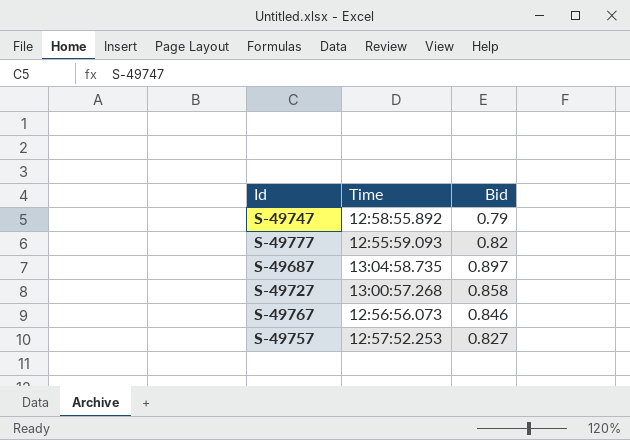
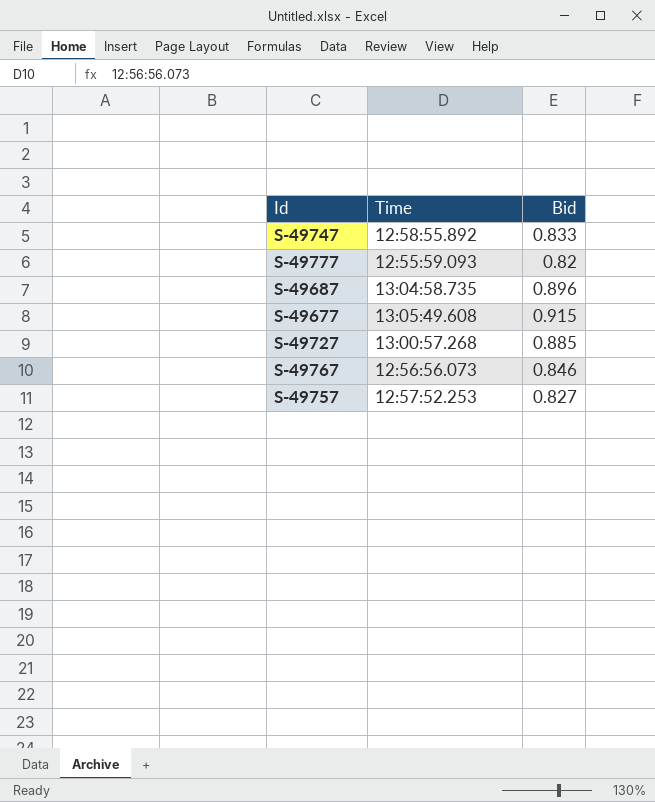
S-49747 | Bid: 0.79 -> 0.833
S-49687 | Bid: 0.897 -> 0.896
row S-49677: none -> 13:05:49.608 | 0.915
S-49727 | Bid: 0.858 -> 0.885

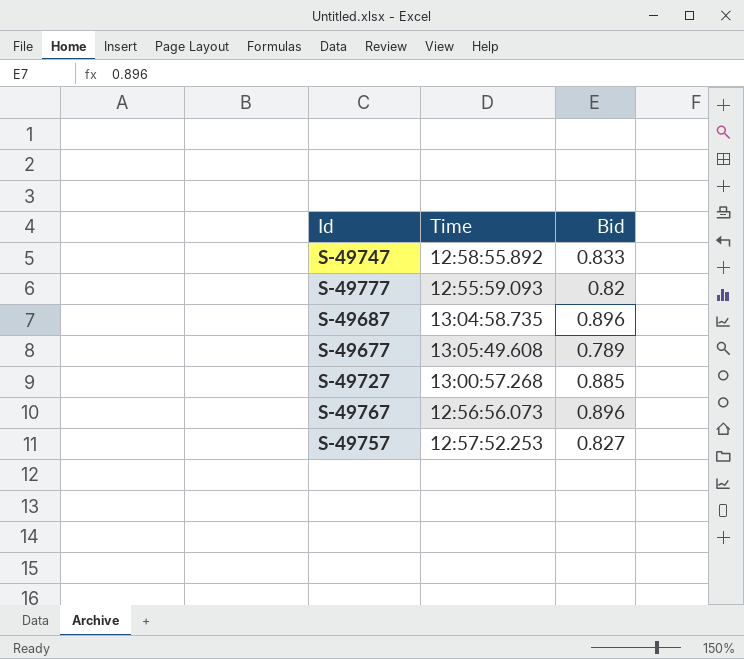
S-49677 | Bid: 0.915 -> 0.789
S-49767 | Bid: 0.846 -> 0.896

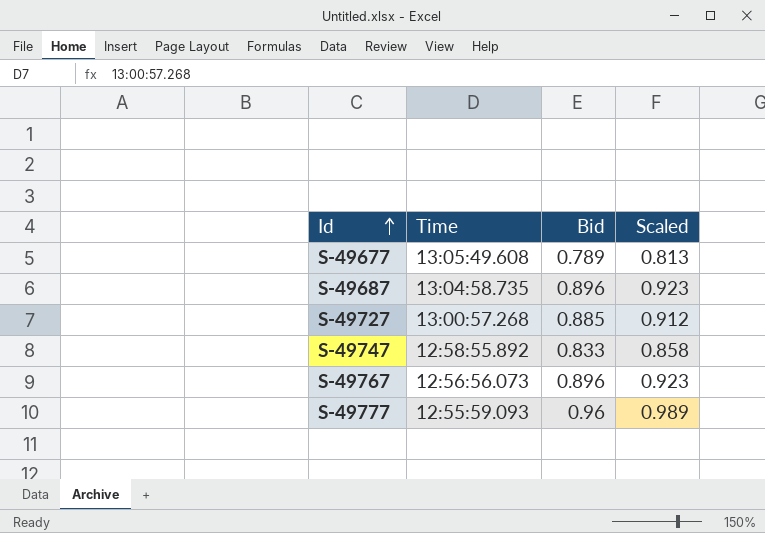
row order: none -> Id ascending
column Scaled | formula: none -> [Bid] * 1.03
row S-49757: 12:57:52.253 | 0.827 -> none
S-49777 | Bid: 0.82 -> 0.96

